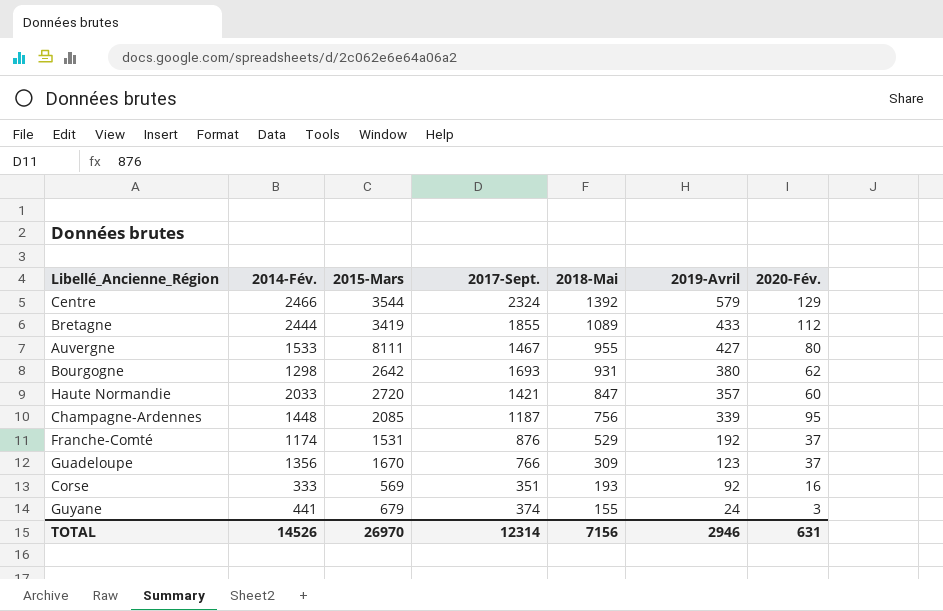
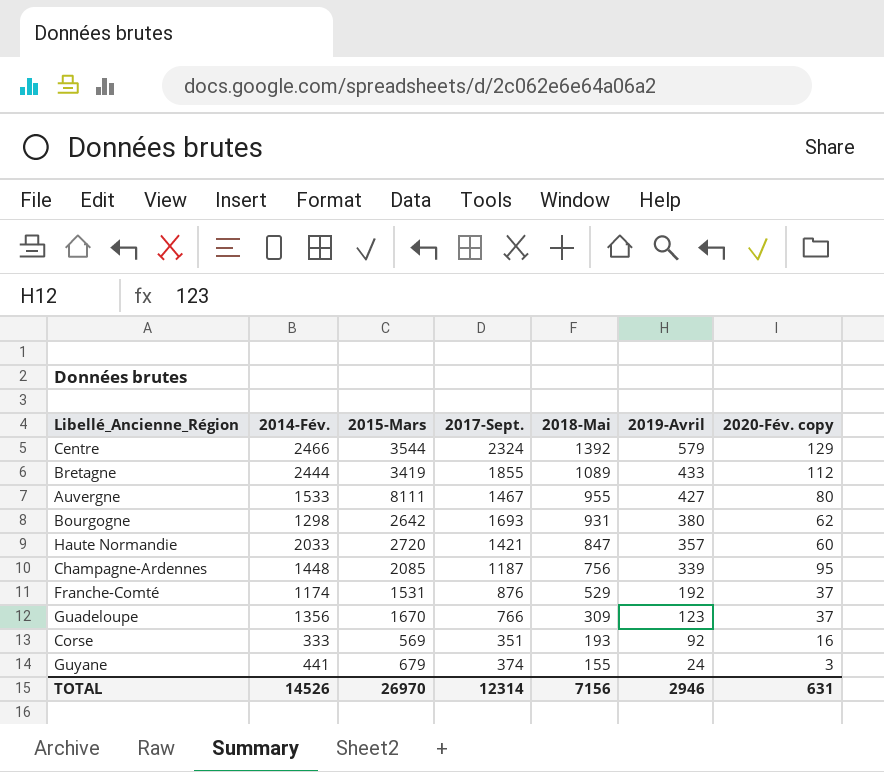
column name: 2020-Fév. -> 2020-Fév. copy

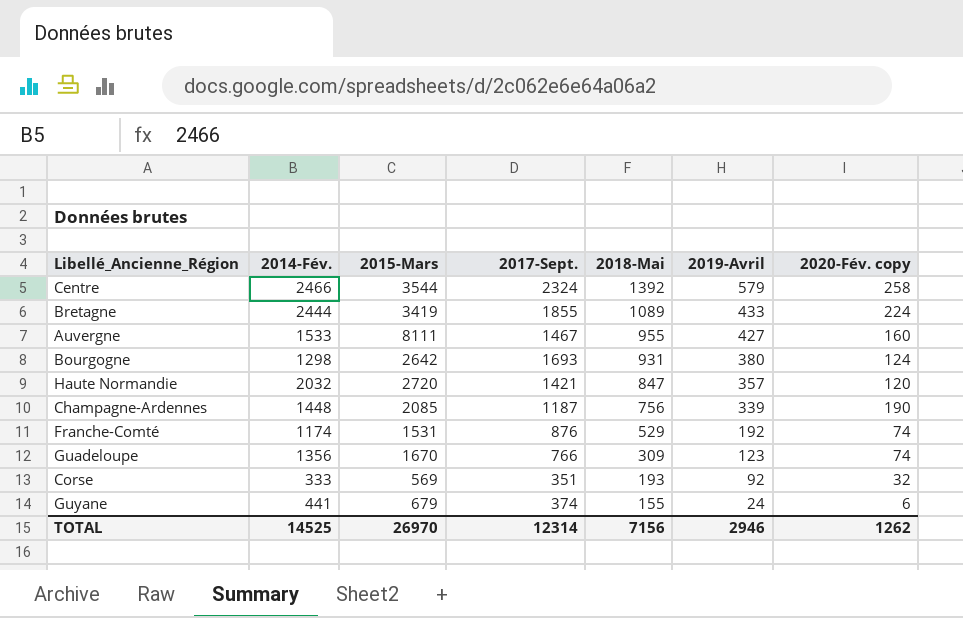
Centre | 2020-Fév. copy: 129 -> 258
Bretagne | 2020-Fév. copy: 112 -> 224
Auvergne | 2020-Fév. copy: 80 -> 160
Bourgogne | 2020-Fév. copy: 62 -> 124
Haute Normandie | 2014-Fév.: 2033 -> 2032
Haute Normandie | 2020-Fév. copy: 60 -> 120
Champagne-Ardennes | 2020-Fév. copy: 95 -> 190
Franche-Comté | 2020-Fév. copy: 37 -> 74
Guadeloupe | 2020-Fév. copy: 37 -> 74
Corse | 2020-Fév. copy: 16 -> 32
Guyane | 2020-Fév. copy: 3 -> 6
TOTAL | 2014-Fév.: 14526 -> 14525
TOTAL | 2020-Fév. copy: 631 -> 1262

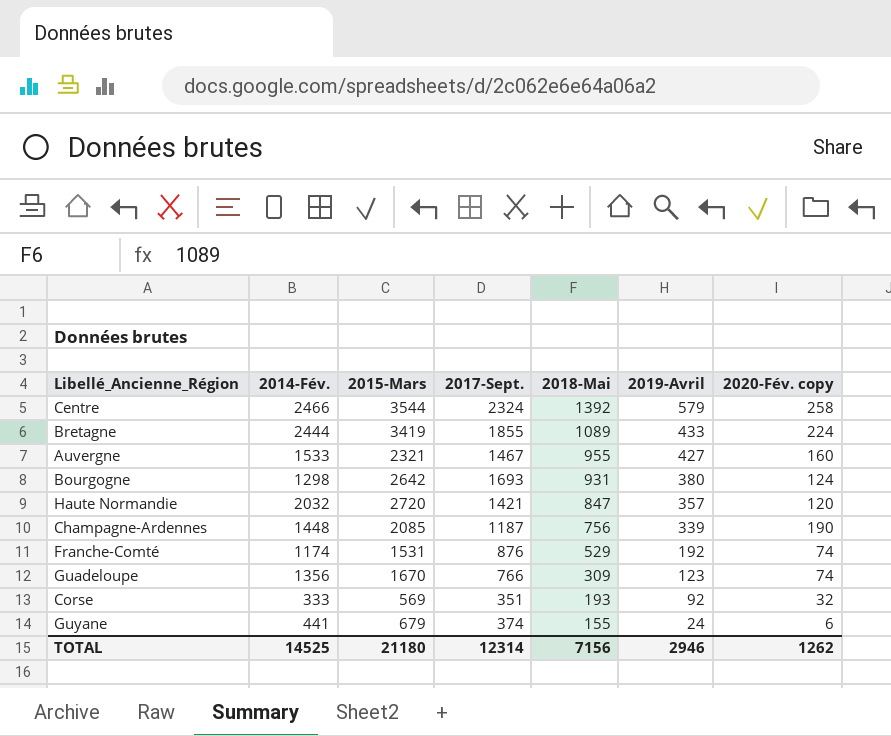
Auvergne | 2015-Mars: 8111 -> 2321
TOTAL | 2015-Mars: 26970 -> 21180

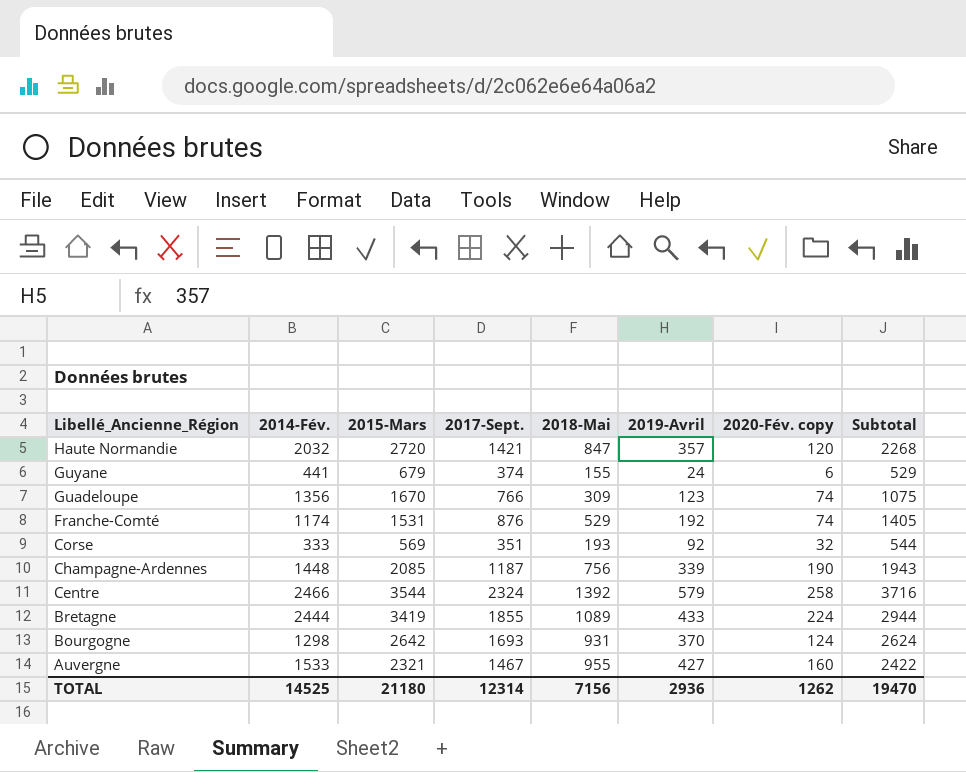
row order: 2018-Mai descending -> Libellé_Ancienne_Région descending
column Subtotal | formula: none -> [2017-Sept.] + [2018-Mai]
Bourgogne | 2019-Avril: 380 -> 370
TOTAL | 2019-Avril: 2946 -> 2936

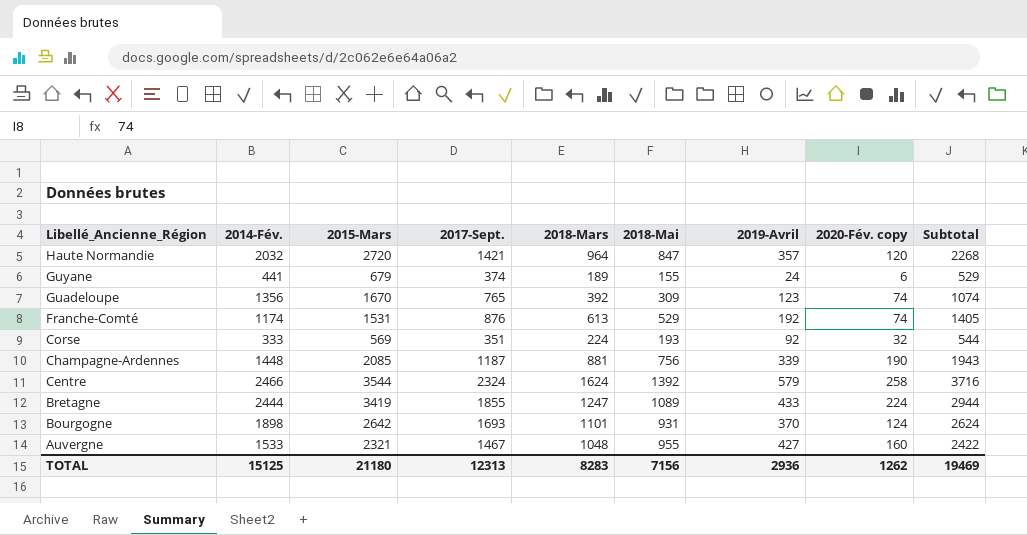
column 2018-Mars | position: none -> 5
Guadeloupe | 2017-Sept.: 766 -> 765
Guadeloupe | Subtotal: 1075 -> 1074
Bourgogne | 2014-Fév.: 1298 -> 1898
TOTAL | 2014-Fév.: 14525 -> 15125
TOTAL | 2017-Sept.: 12314 -> 12313
TOTAL | Subtotal: 19470 -> 19469

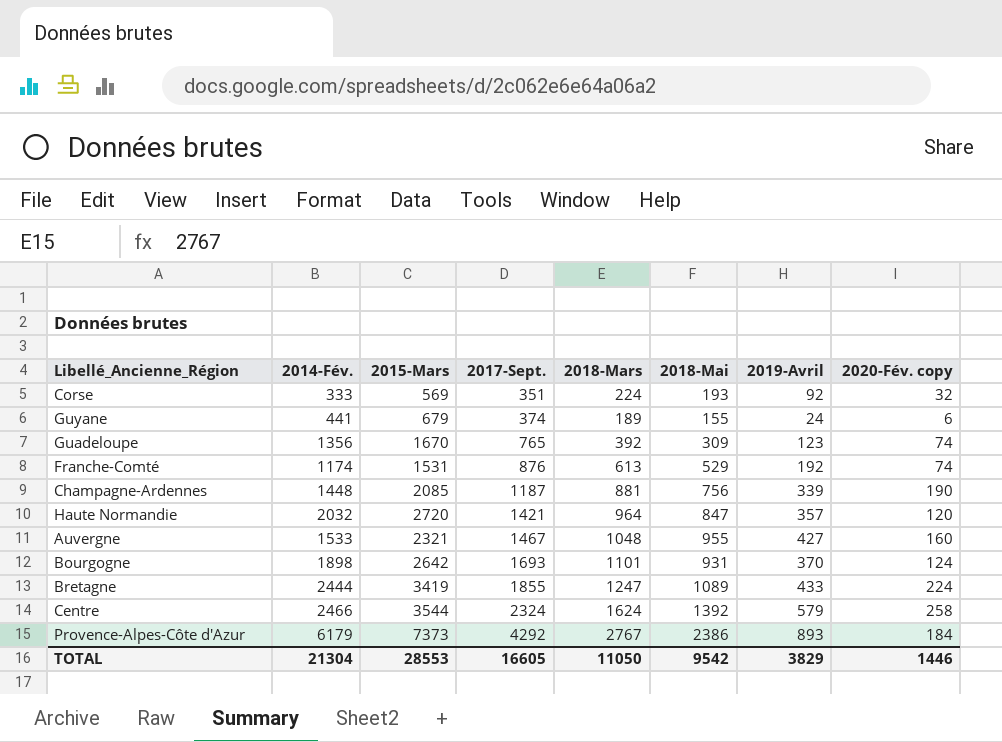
row order: Libellé_Ancienne_Région descending -> 2017-Sept. ascending
column Subtotal | formula: [2017-Sept.] + [2018-Mai] -> none
row Provence-Alpes-Côte d'Azur: none -> 6179 | 7373 | 4292 | 2767 | 2386 | 893 | 184
TOTAL | 2014-Fév.: 15125 -> 21304
TOTAL | 2015-Mars: 21180 -> 28553
TOTAL | 2017-Sept.: 12313 -> 16605
TOTAL | 2018-Mars: 8283 -> 11050
TOTAL | 2018-Mai: 7156 -> 9542
TOTAL | 2019-Avril: 2936 -> 3829
TOTAL | 2020-Fév. copy: 1262 -> 1446

